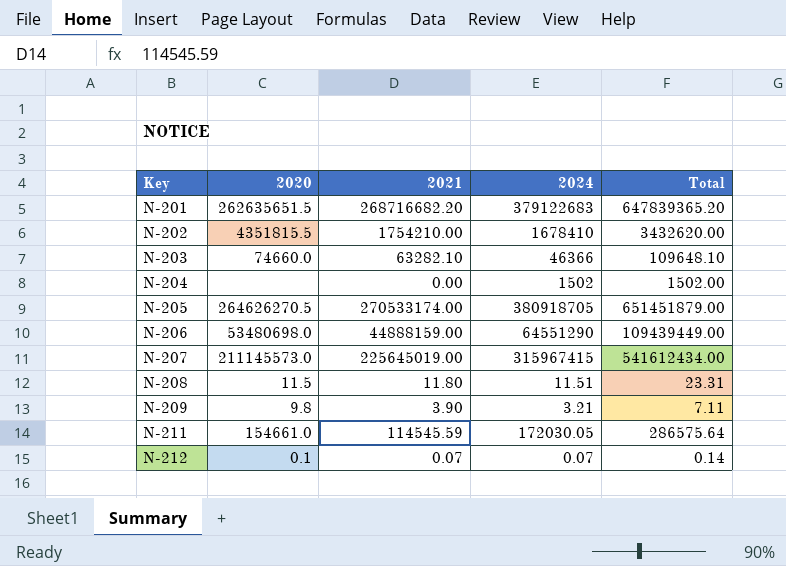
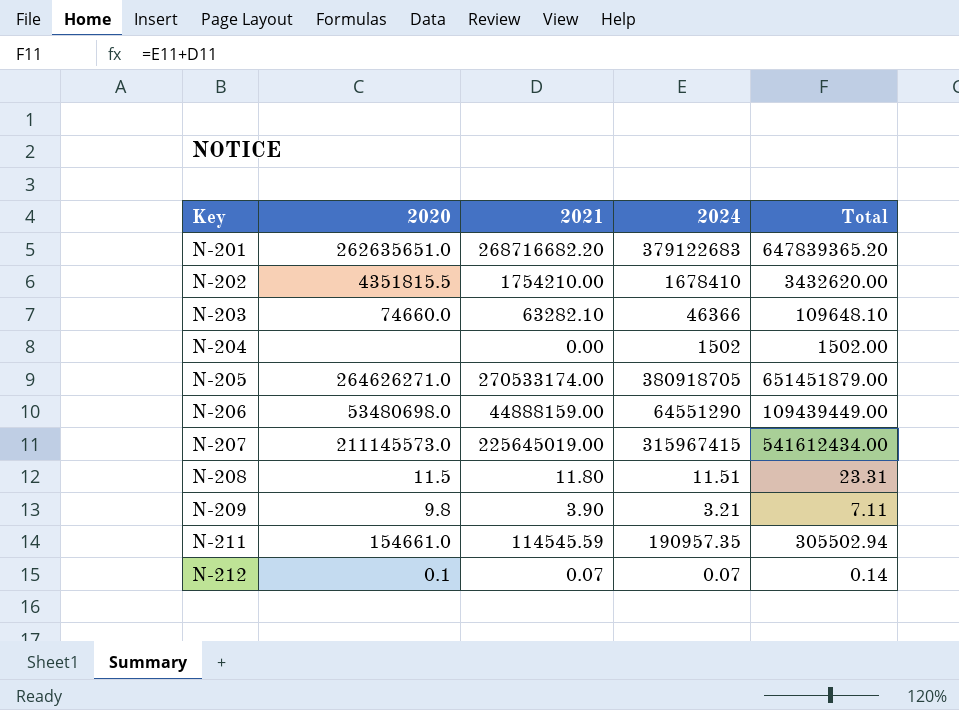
N-201 | 2020: 262635651.5 -> 262635651.0
N-205 | 2020: 264626270.5 -> 264626271.0
N-211 | 2024: 172030.05 -> 190957.35
N-211 | Total: 286575.64 -> 305502.94

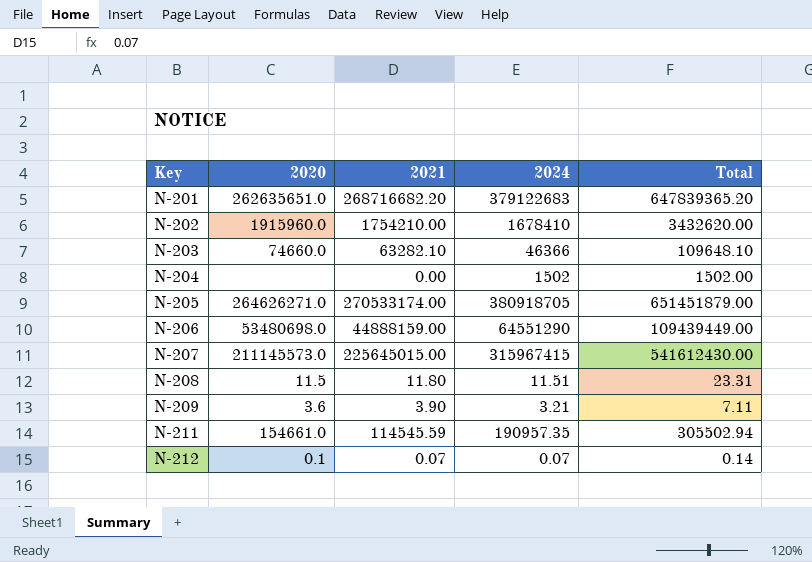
N-202 | 2020: 4351815.5 -> 1915960.0
N-207 | 2021: 225645019.00 -> 225645015.00
N-207 | Total: 541612434.00 -> 541612430.00
N-209 | 2020: 9.8 -> 3.6

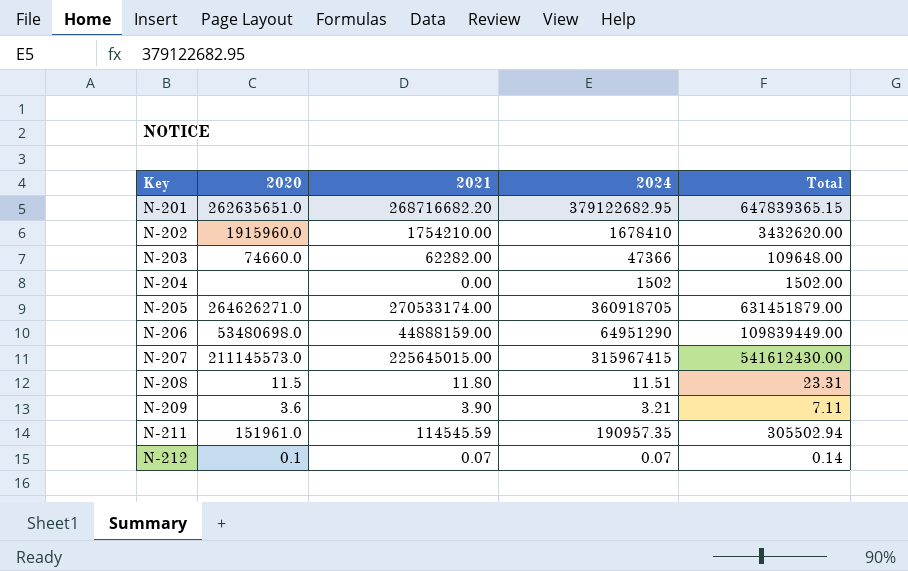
N-201 | 2024: 379122683 -> 379122682.95
N-201 | Total: 647839365.20 -> 647839365.15
N-203 | 2021: 63282.10 -> 62282.00
N-203 | 2024: 46366 -> 47366
N-203 | Total: 109648.10 -> 109648.00
N-205 | 2024: 380918705 -> 360918705
N-205 | Total: 651451879.00 -> 631451879.00
N-206 | 2024: 64551290 -> 64951290
N-206 | Total: 109439449.00 -> 109839449.00
N-211 | 2020: 154661.0 -> 151961.0

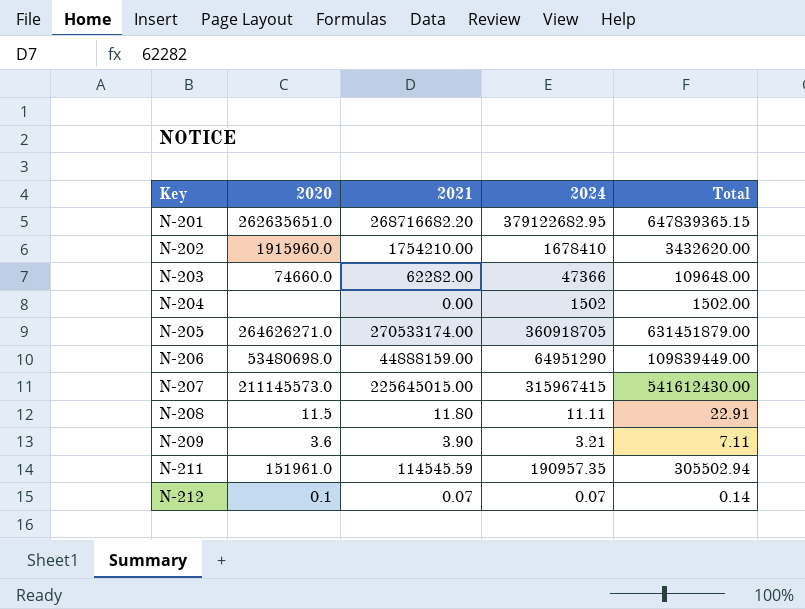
N-208 | 2024: 11.51 -> 11.11
N-208 | Total: 23.31 -> 22.91

